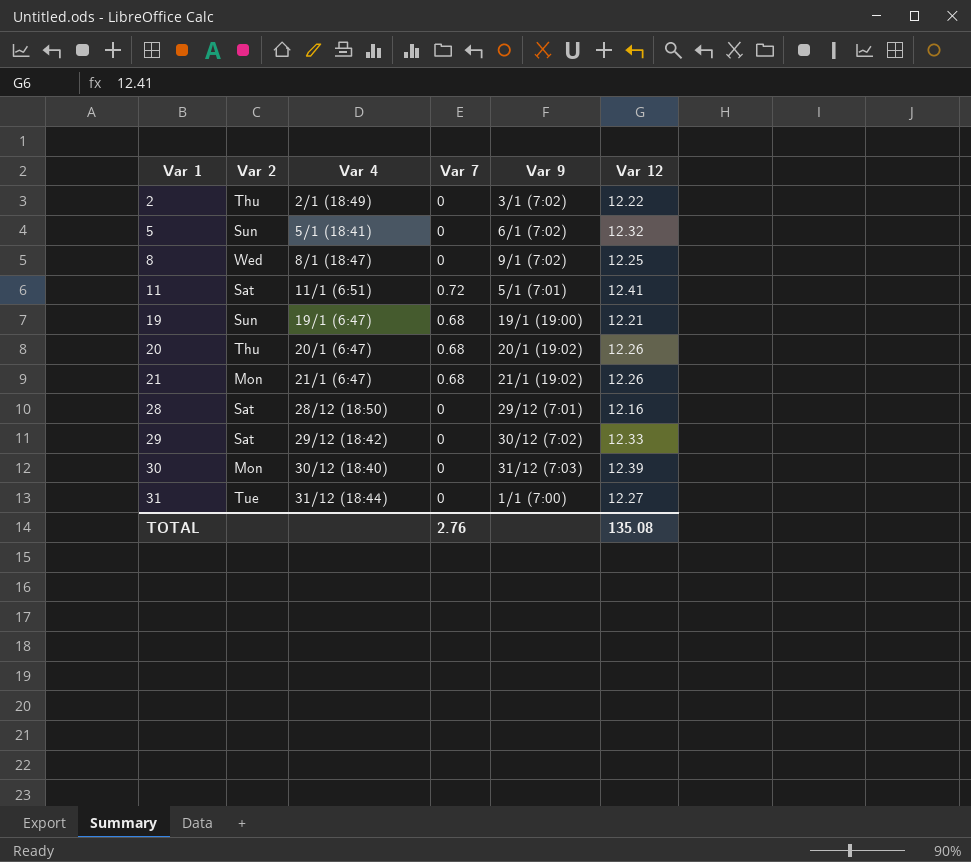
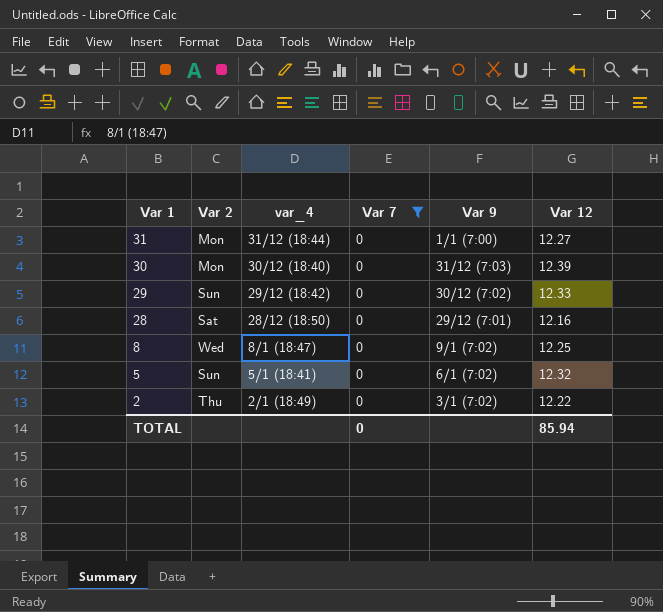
filter: none -> Var 7 = 0
row order: Var 1 ascending -> Var 1 descending
column name: Var 4 -> var_4
31 | Var 2: Tue -> Mon
29 | Var 2: Sat -> Sun
TOTAL | Var 7: 2.76 -> 0
TOTAL | Var 12: 135.08 -> 85.94

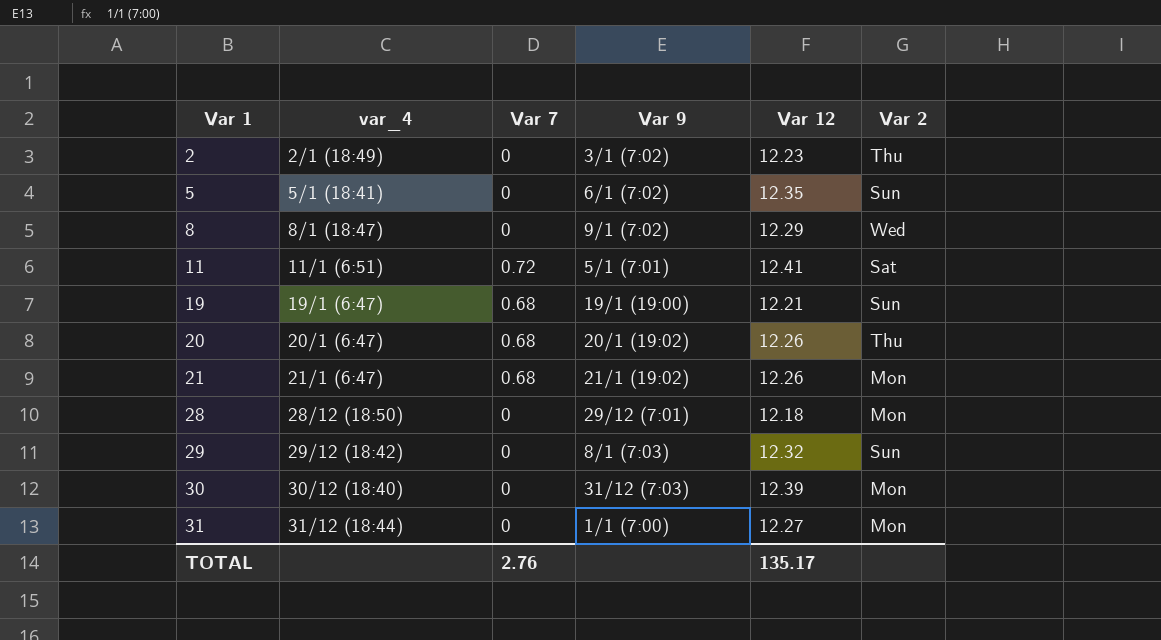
filter: Var 7 = 0 -> none
row order: Var 1 descending -> Var 1 ascending
column Var 2 | position: 2 -> 6
2 | Var 12: 12.22 -> 12.23
5 | Var 12: 12.32 -> 12.35
8 | Var 12: 12.25 -> 12.29
28 | Var 12: 12.16 -> 12.18
28 | Var 2: Sat -> Mon
29 | Var 9: 30/12 (7:02) -> 8/1 (7:03)
29 | Var 12: 12.33 -> 12.32
TOTAL | Var 7: 0 -> 2.76
TOTAL | Var 12: 85.94 -> 135.17

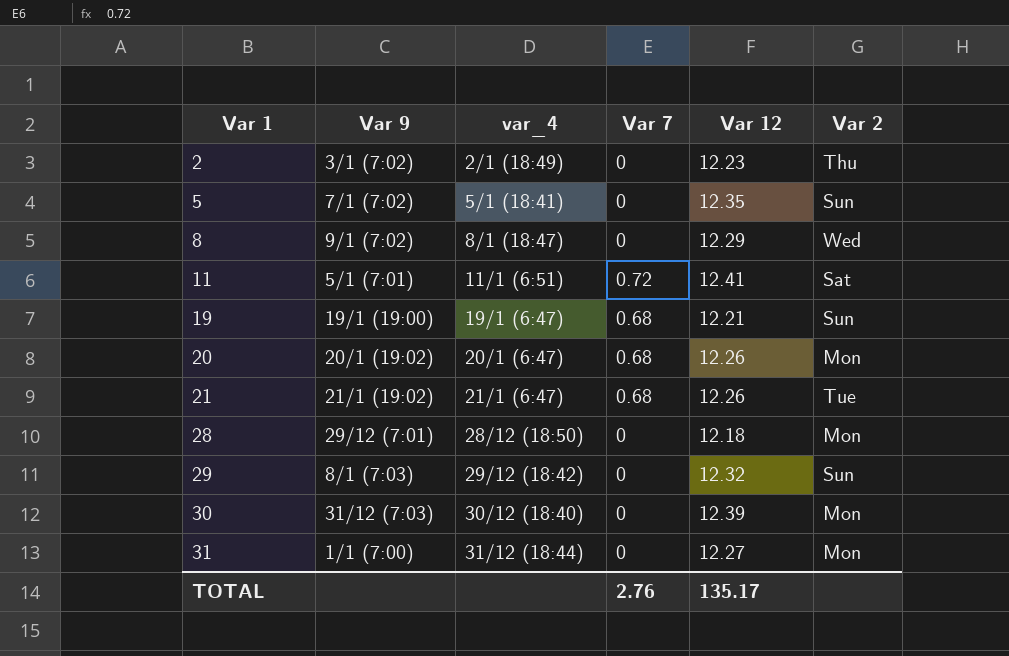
column Var 9 | position: 4 -> 2
5 | Var 9: 6/1 (7:02) -> 7/1 (7:02)
20 | Var 2: Thu -> Mon
21 | Var 2: Mon -> Tue

